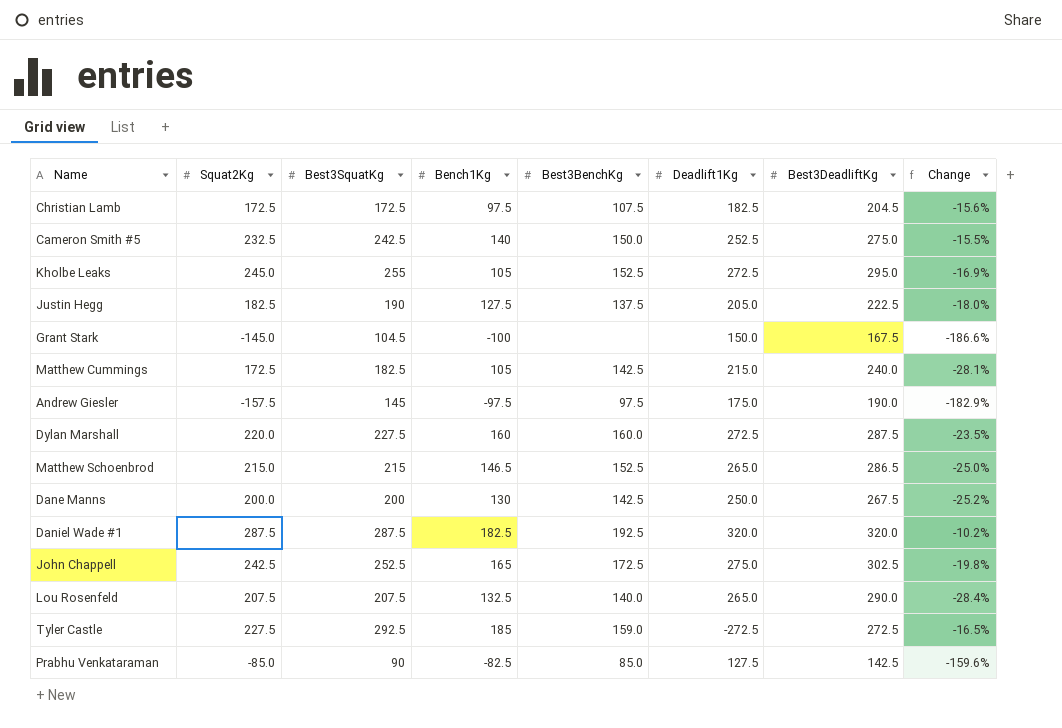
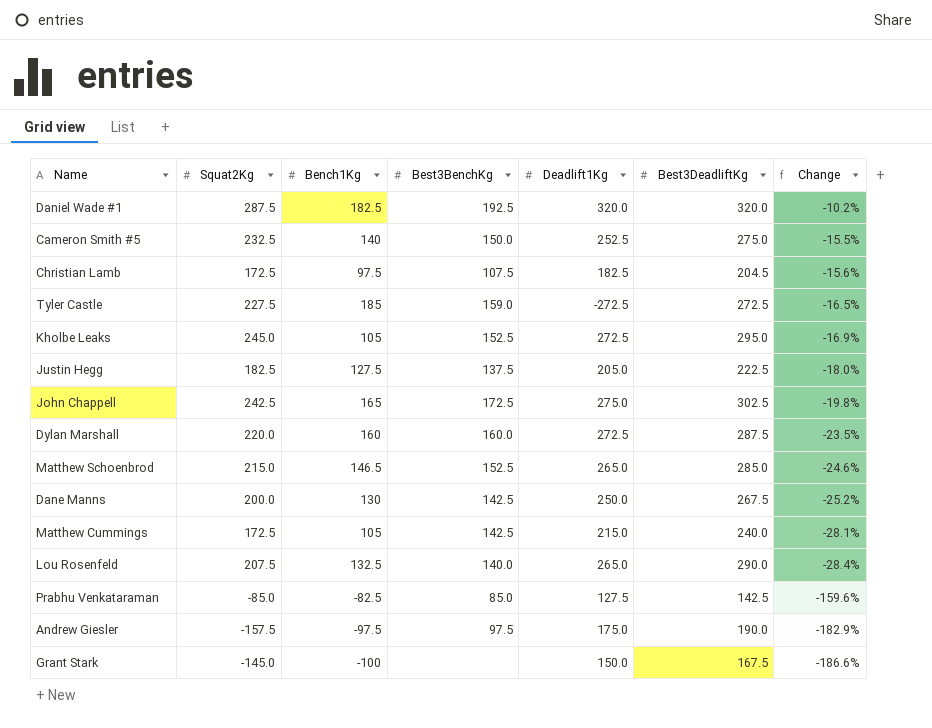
row order: none -> Change descending
column Best3SquatKg | position: 3 -> none
Matthew Schoenbrod | Best3DeadliftKg: 286.5 -> 285.0
Matthew Schoenbrod | Change: -25.0% -> -24.6%

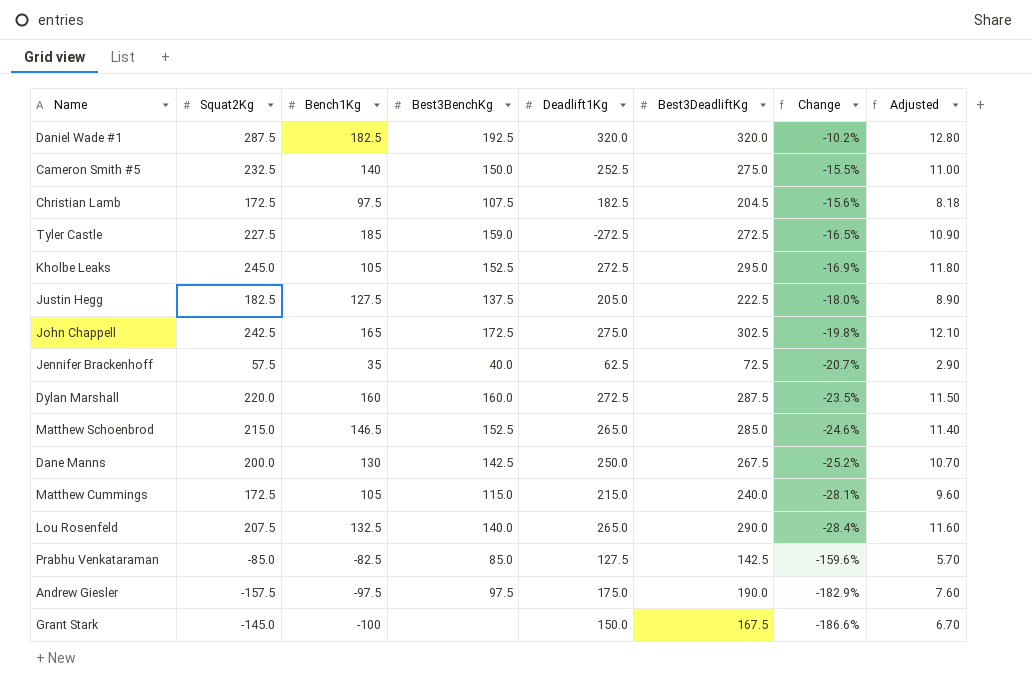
column Adjusted | formula: none -> [Best3DeadliftKg] * 0.04
row Jennifer Brackenhoff: none -> 57.5 | 35 | 40.0 | 62.5 | 72.5 | -20.7% | 2.90
Matthew Cummings | Best3BenchKg: 142.5 -> 115.0

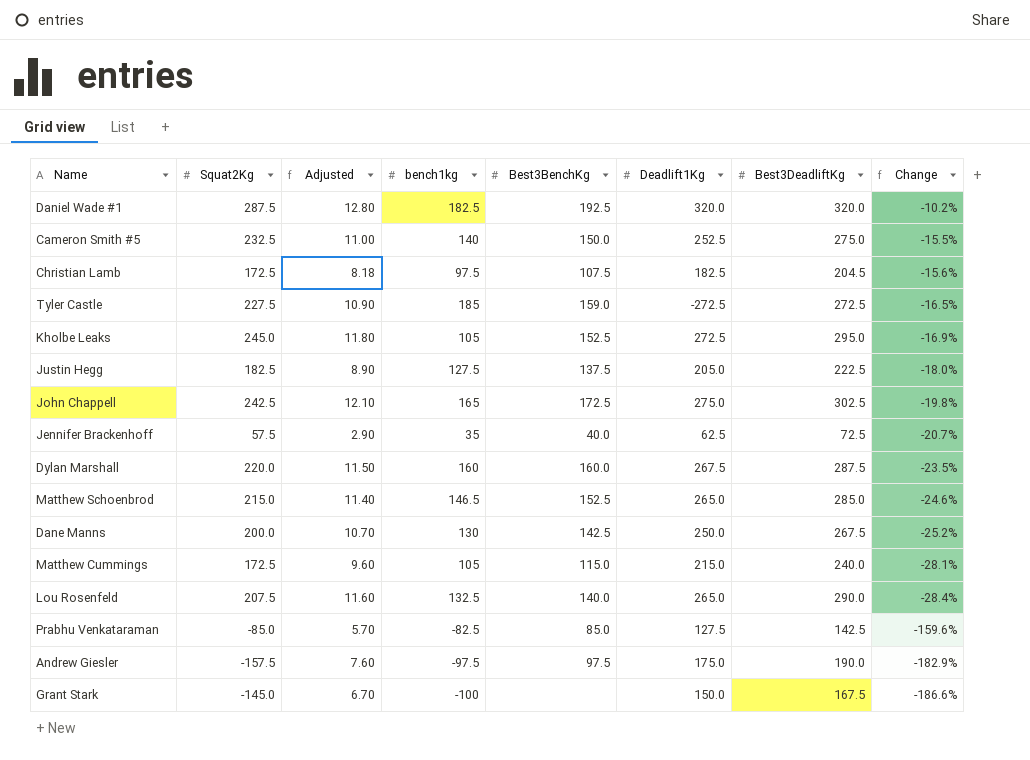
column Adjusted | position: 8 -> 3
column name: Bench1Kg -> bench1kg
Dylan Marshall | Deadlift1Kg: 272.5 -> 267.5

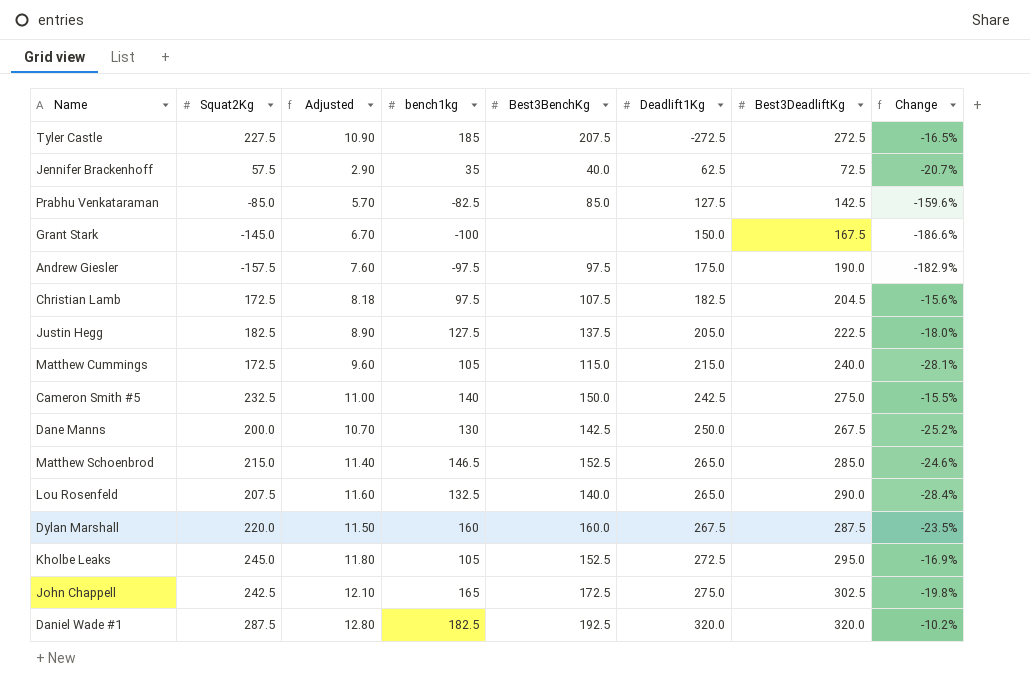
row order: Change descending -> Deadlift1Kg ascending
Tyler Castle | Best3BenchKg: 159.0 -> 207.5
Cameron Smith #5 | Deadlift1Kg: 252.5 -> 242.5

